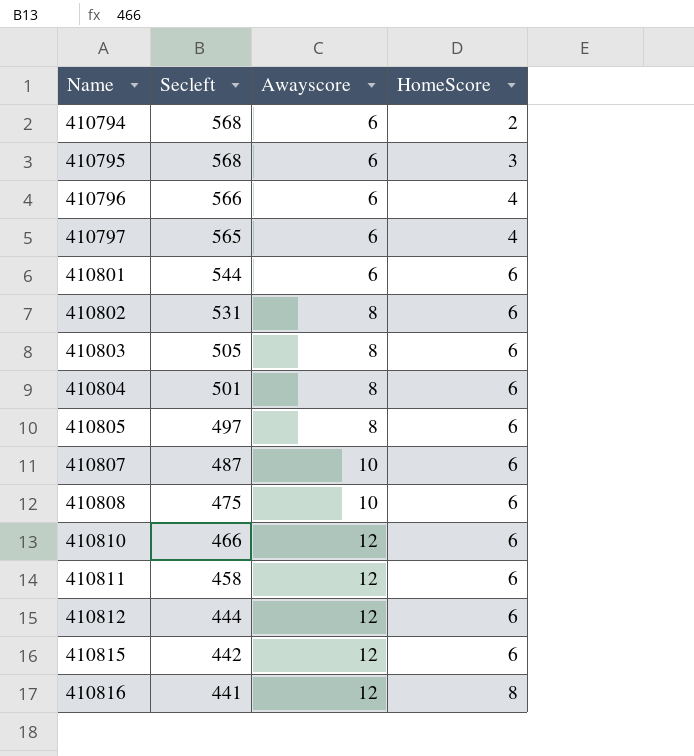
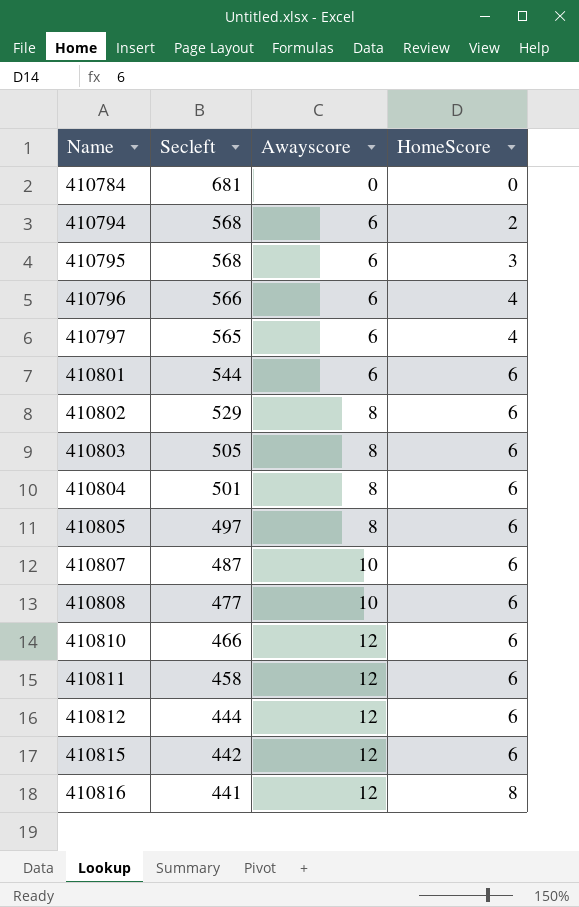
row 410784: none -> 681 | 0 | 0
410802 | Secleft: 531 -> 529
410808 | Secleft: 475 -> 477

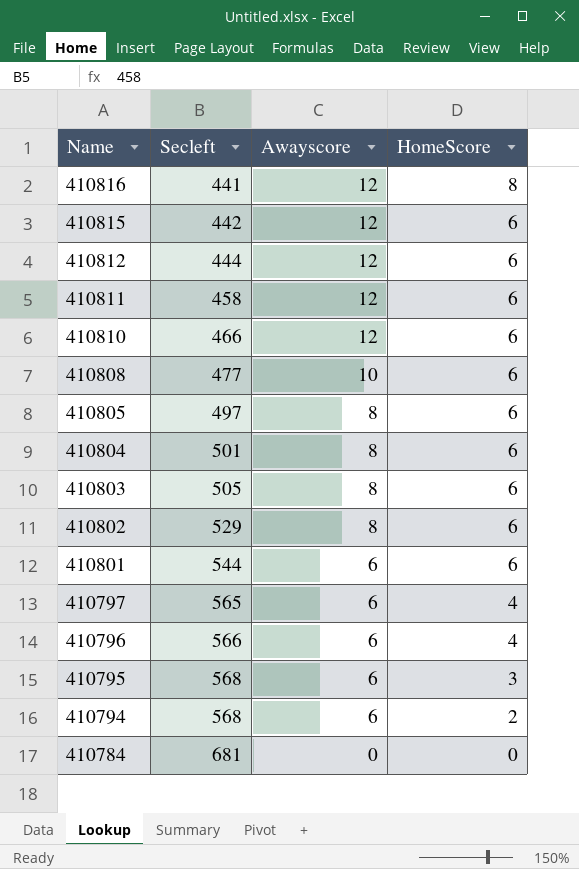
row order: Name ascending -> Name descending
row 410807: 487 | 10 | 6 -> none

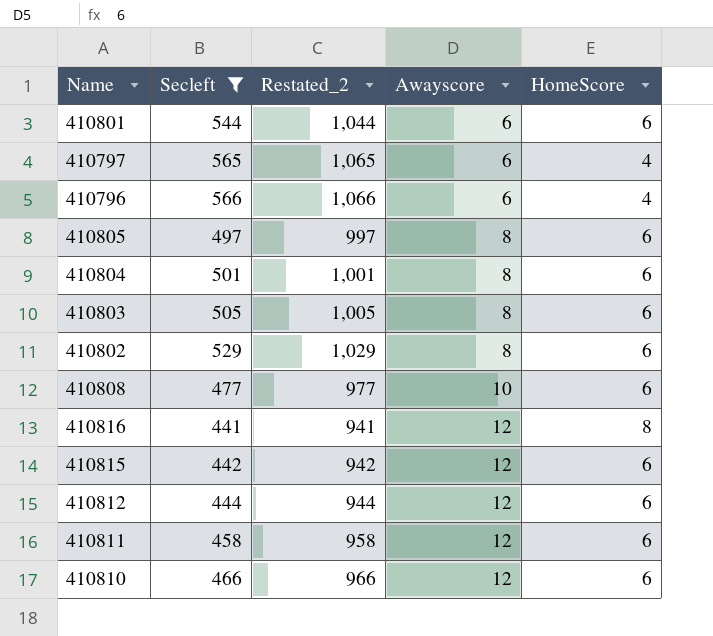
filter: none -> Secleft <= 566
row order: Name descending -> Awayscore ascending
column Restated_2 | formula: none -> [Secleft] + 500

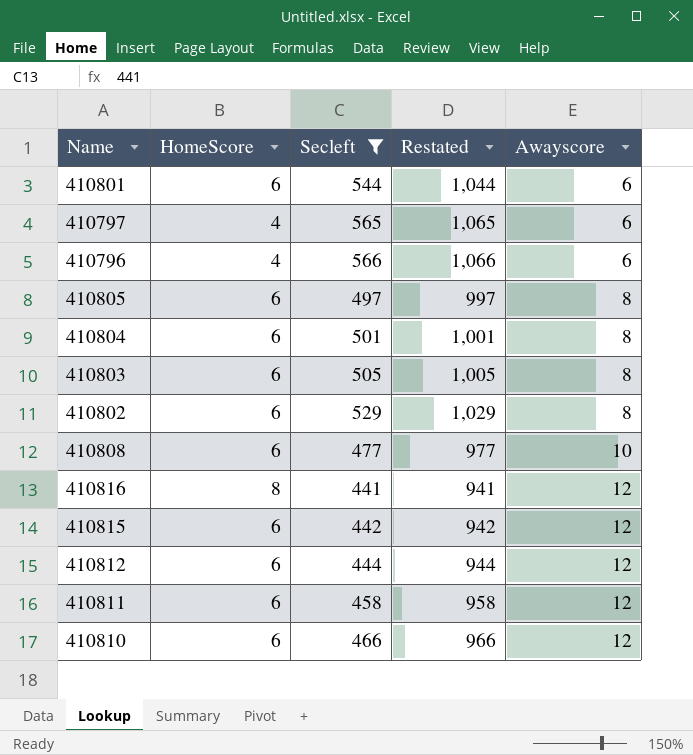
column HomeScore | position: 5 -> 2
column name: Restated_2 -> Restated

